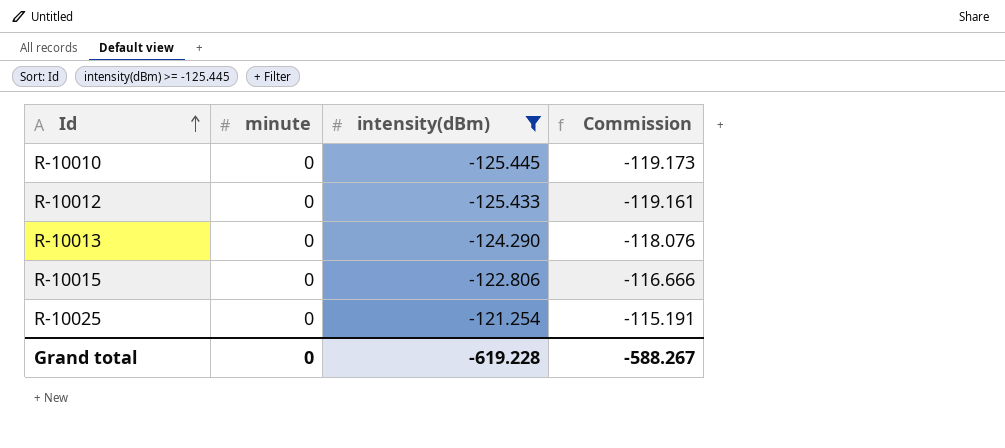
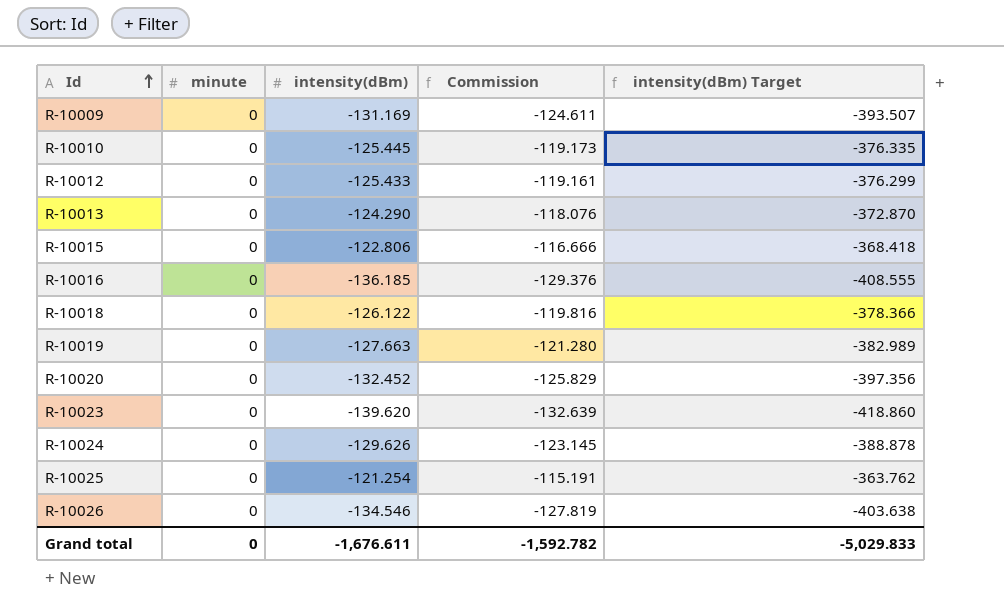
filter: intensity(dBm) >= -125.445 -> none
column intensity(dBm) Target | formula: none -> [intensity(dBm)] * 3
Grand total | intensity(dBm): -619.228 -> -1,676.611
Grand total | Commission: -588.267 -> -1,592.782

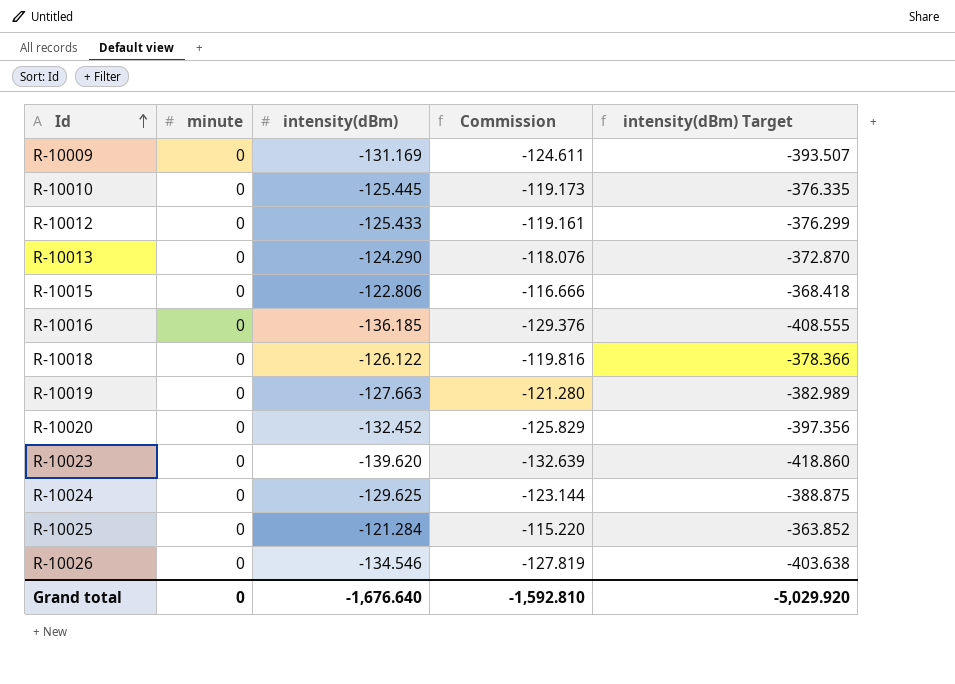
R-10024 | intensity(dBm): -129.626 -> -129.625
R-10024 | Commission: -123.145 -> -123.144
R-10024 | intensity(dBm) Target: -388.878 -> -388.875
R-10025 | intensity(dBm): -121.254 -> -121.284
R-10025 | Commission: -115.191 -> -115.220
R-10025 | intensity(dBm) Target: -363.762 -> -363.852
Grand total | intensity(dBm): -1,676.611 -> -1,676.640
Grand total | Commission: -1,592.782 -> -1,592.810
Grand total | intensity(dBm) Target: -5,029.833 -> -5,029.920

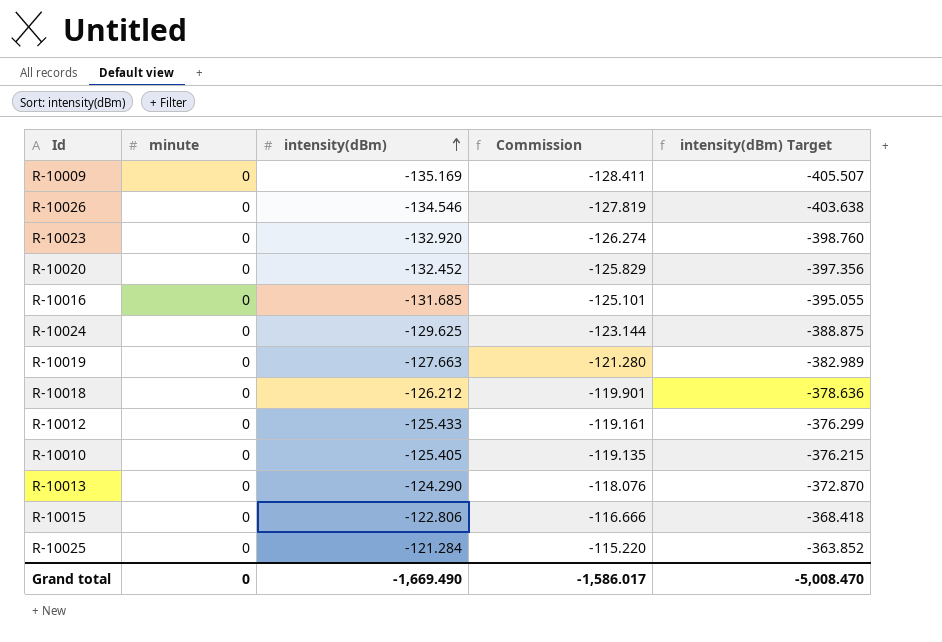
row order: Id ascending -> intensity(dBm) ascending
R-10009 | intensity(dBm): -131.169 -> -135.169
R-10009 | Commission: -124.611 -> -128.411
R-10009 | intensity(dBm) Target: -393.507 -> -405.507
R-10023 | intensity(dBm): -139.620 -> -132.920
R-10023 | Commission: -132.639 -> -126.274
R-10023 | intensity(dBm) Target: -418.860 -> -398.760
R-10016 | intensity(dBm): -136.185 -> -131.685
R-10016 | Commission: -129.376 -> -125.101
R-10016 | intensity(dBm) Target: -408.555 -> -395.055
R-10018 | intensity(dBm): -126.122 -> -126.212
R-10018 | Commission: -119.816 -> -119.901
R-10018 | intensity(dBm) Target: -378.366 -> -378.636
R-10010 | intensity(dBm): -125.445 -> -125.405
R-10010 | Commission: -119.173 -> -119.135
R-10010 | intensity(dBm) Target: -376.335 -> -376.215
Grand total | intensity(dBm): -1,676.640 -> -1,669.490
Grand total | Commission: -1,592.810 -> -1,586.017
Grand total | intensity(dBm) Target: -5,029.920 -> -5,008.470

